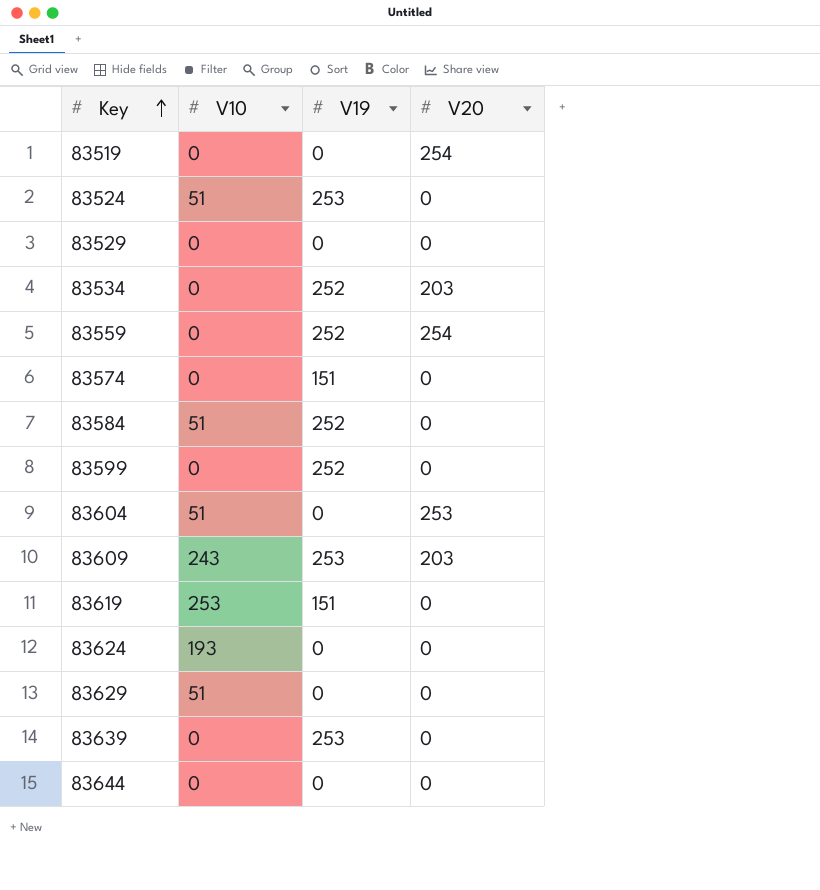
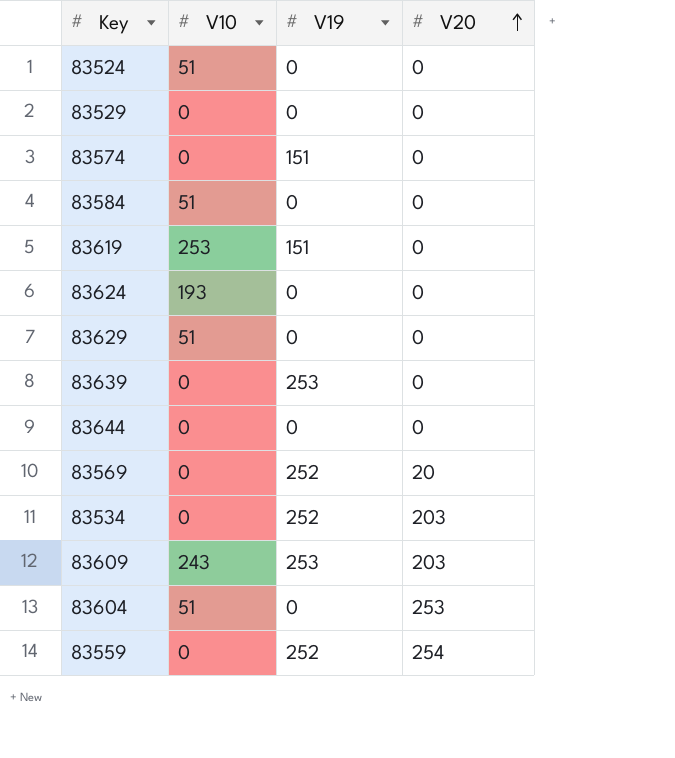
row order: Key ascending -> V20 ascending
row 83519: 0 | 0 | 254 -> none
row 83599: 0 | 252 | 0 -> none
83524 | V19: 253 -> 0
83584 | V19: 252 -> 0
row 83569: none -> 0 | 252 | 20

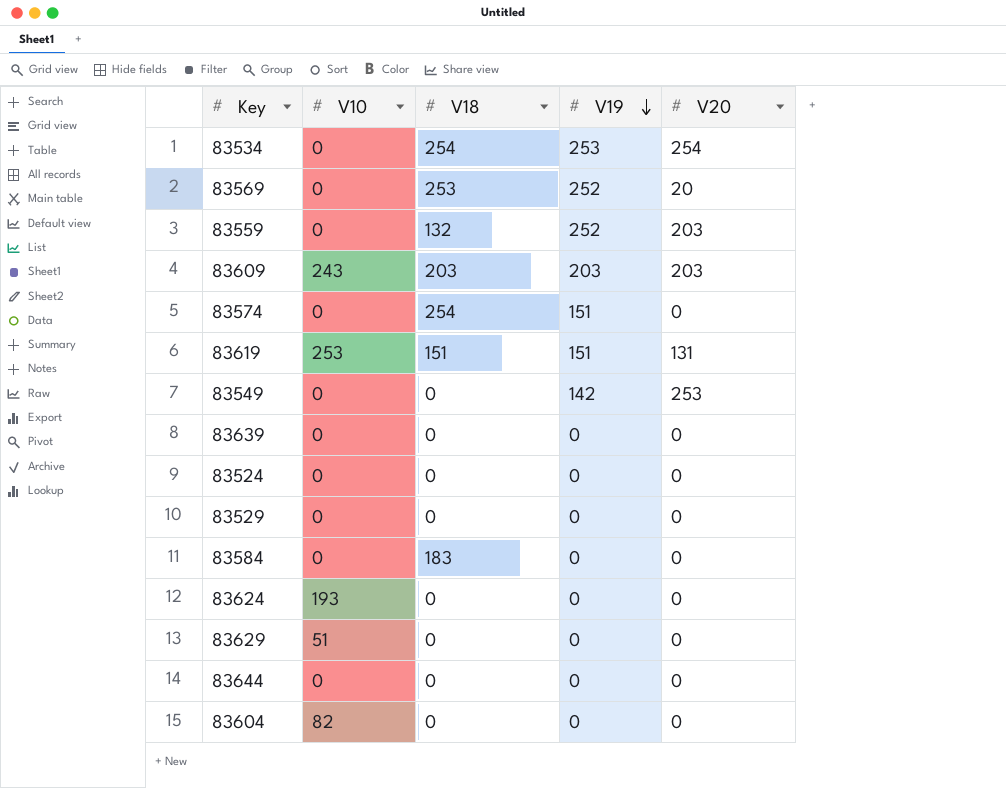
row order: V20 ascending -> V19 descending
column V18 | position: none -> 3
83534 | V19: 252 -> 253
83534 | V20: 203 -> 254
83559 | V20: 254 -> 203
83609 | V19: 253 -> 203
83619 | V20: 0 -> 131
row 83549: none -> 0 | 0 | 142 | 253
83639 | V19: 253 -> 0
83524 | V10: 51 -> 0
83584 | V10: 51 -> 0
83604 | V10: 51 -> 82
83604 | V20: 253 -> 0

